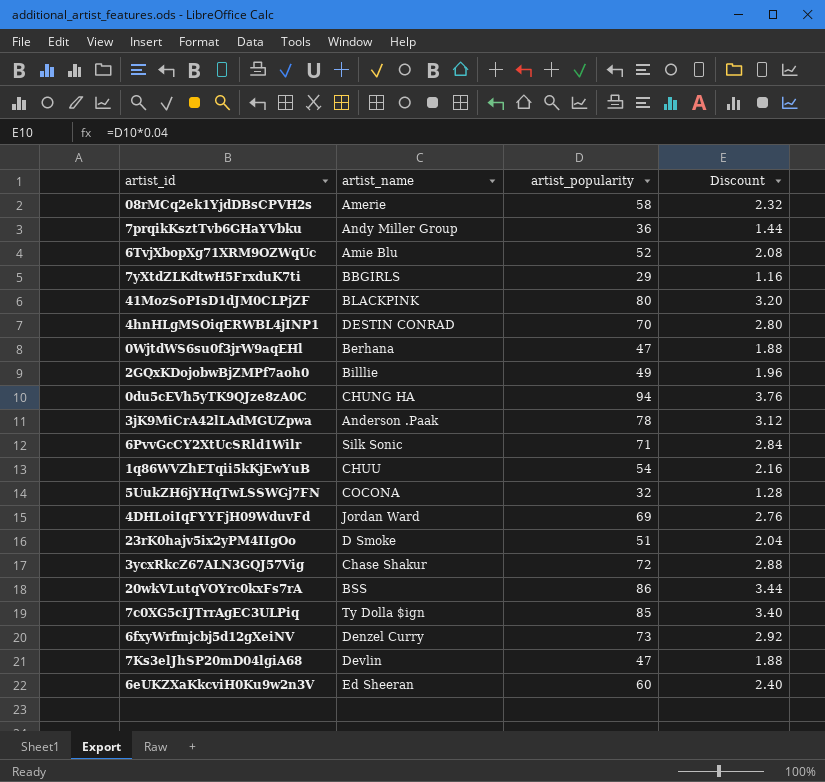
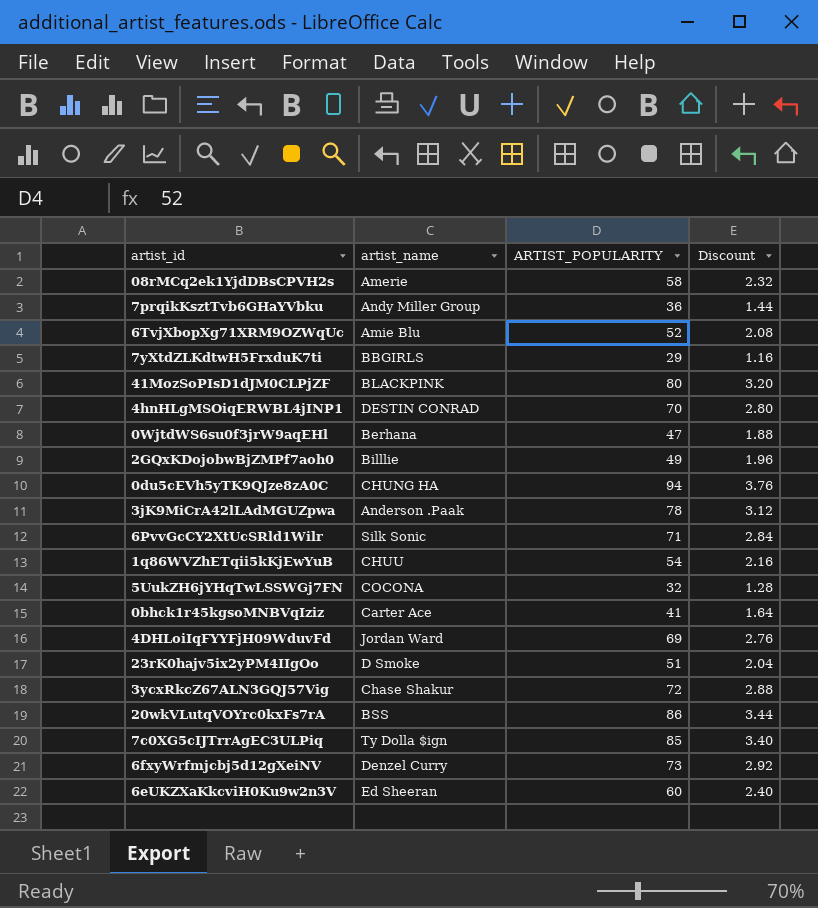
column name: artist_popularity -> ARTIST_POPULARITY
row 7Ks3elJhSP20mD04lgiA68: Devlin | 47 | 1.88 -> none
row 0bhck1r45kgsoMNBVqIziz: none -> Carter Ace | 41 | 1.64

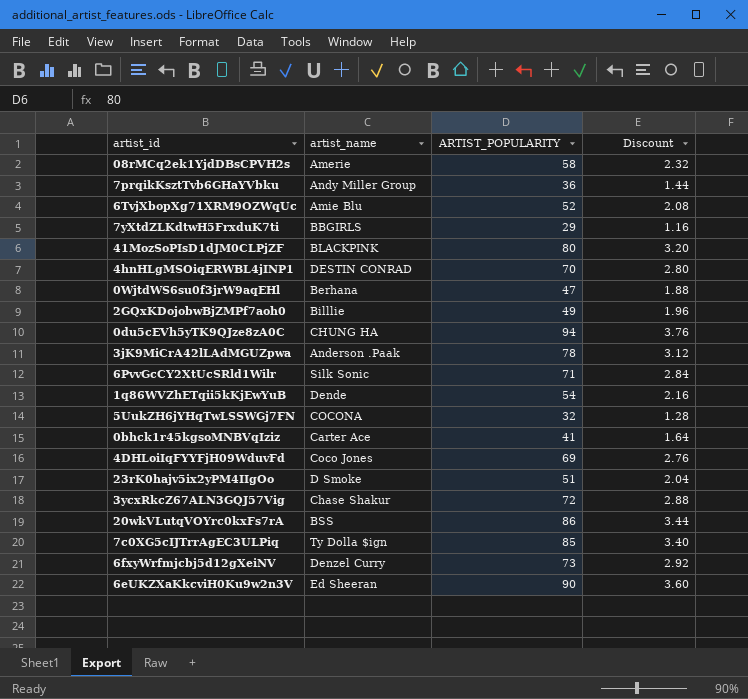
1q86WVZhETqii5kKjEwYuB | artist_name: CHUU -> Dende
4DHLoiIqFYYFjH09WduvFd | artist_name: Jordan Ward -> Coco Jones
6eUKZXaKkcviH0Ku9w2n3V | ARTIST_POPULARITY: 60 -> 90
6eUKZXaKkcviH0Ku9w2n3V | Discount: 2.40 -> 3.60

